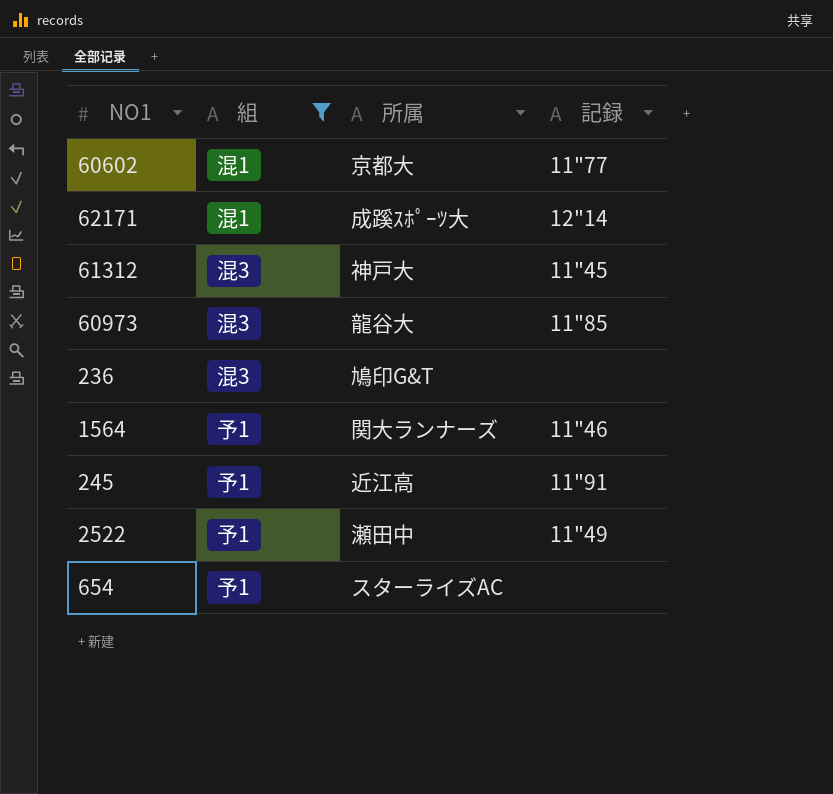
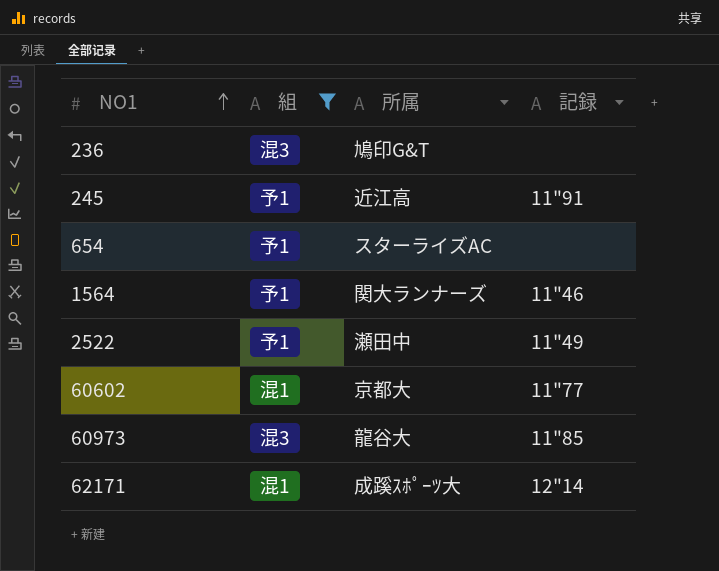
row order: none -> NO1 ascending
row 61312: 混3 | 神戸大 | 11"45 -> none

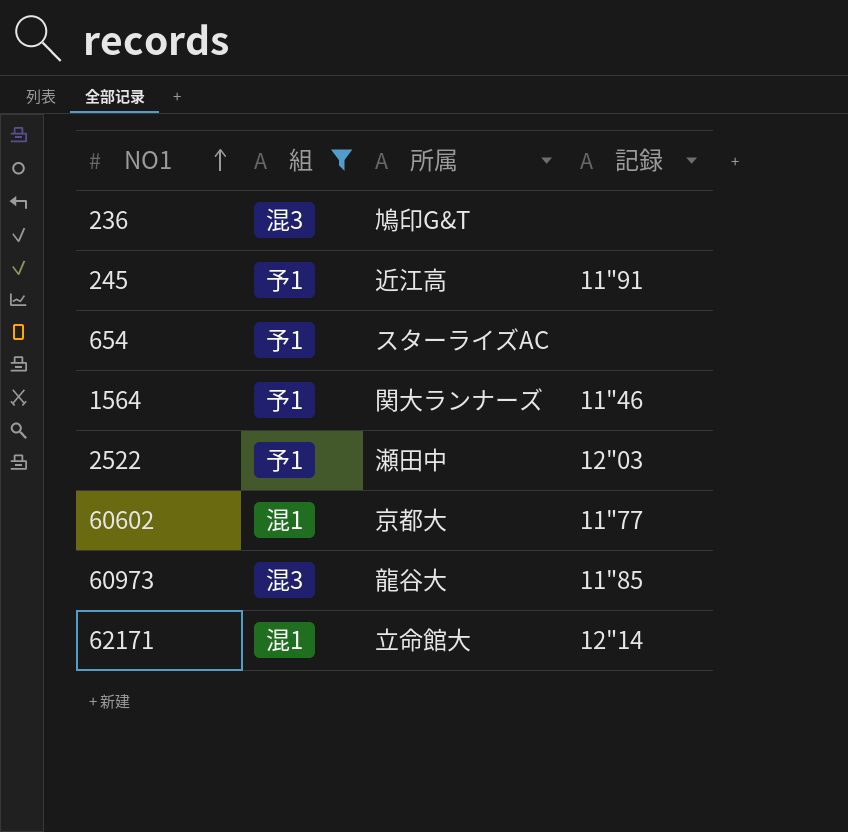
2522 | 記録: 11"49 -> 12"03
62171 | 所属: 成蹊ｽﾎﾟｰﾂ大 -> 立命館大

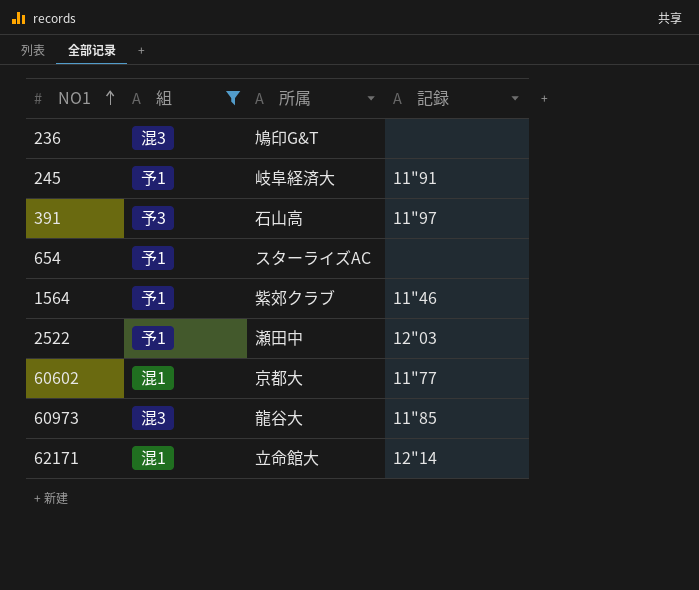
245 | 所属: 近江高 -> 岐阜経済大
row 391: none -> 予3 | 石山高 | 11"97
1564 | 所属: 関大ランナーズ -> 紫郊クラブ

